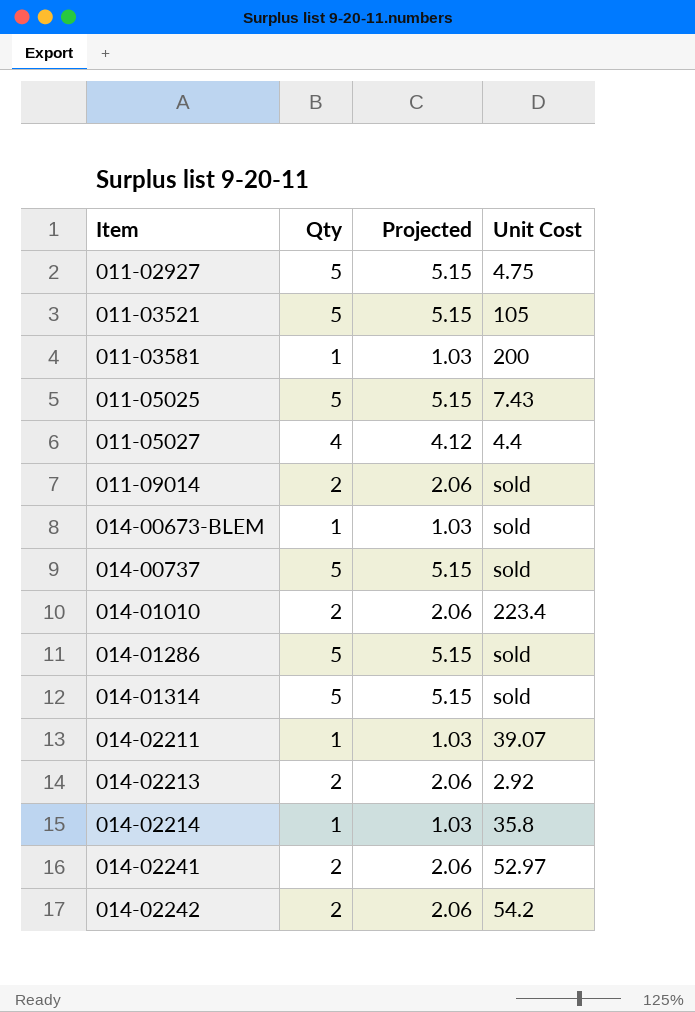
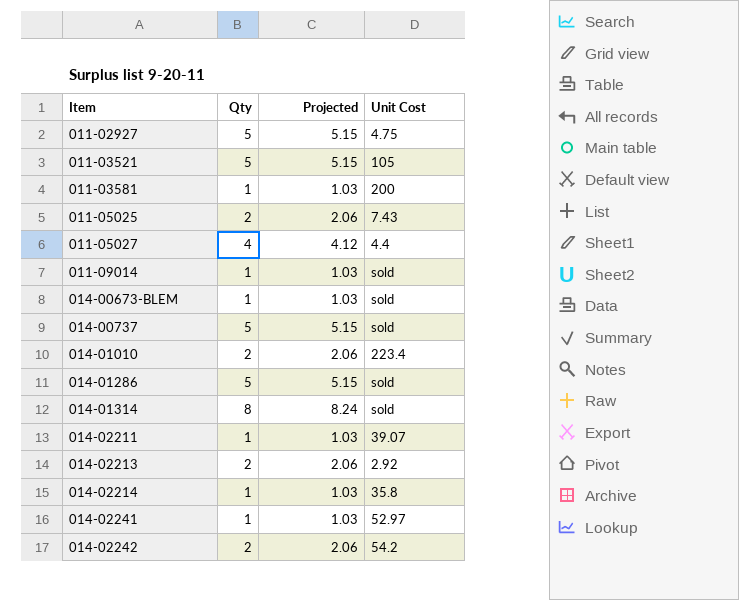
011-05025 | Qty: 5 -> 2
011-05025 | Projected: 5.15 -> 2.06
011-09014 | Qty: 2 -> 1
011-09014 | Projected: 2.06 -> 1.03
014-01314 | Qty: 5 -> 8
014-01314 | Projected: 5.15 -> 8.24
014-02241 | Qty: 2 -> 1
014-02241 | Projected: 2.06 -> 1.03

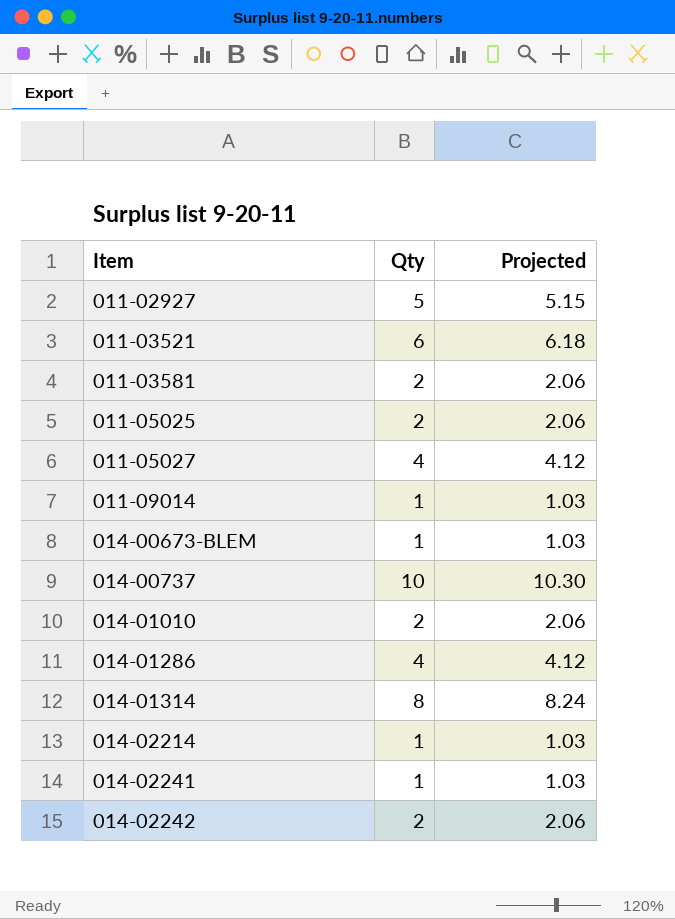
column Unit Cost | position: 4 -> none
row 014-02211: 1 | 1.03 | 39.07 -> none
row 014-02213: 2 | 2.06 | 2.92 -> none
011-03521 | Qty: 5 -> 6
011-03521 | Projected: 5.15 -> 6.18
011-03581 | Qty: 1 -> 2
011-03581 | Projected: 1.03 -> 2.06
014-00737 | Qty: 5 -> 10
014-00737 | Projected: 5.15 -> 10.30
014-01286 | Qty: 5 -> 4
014-01286 | Projected: 5.15 -> 4.12

